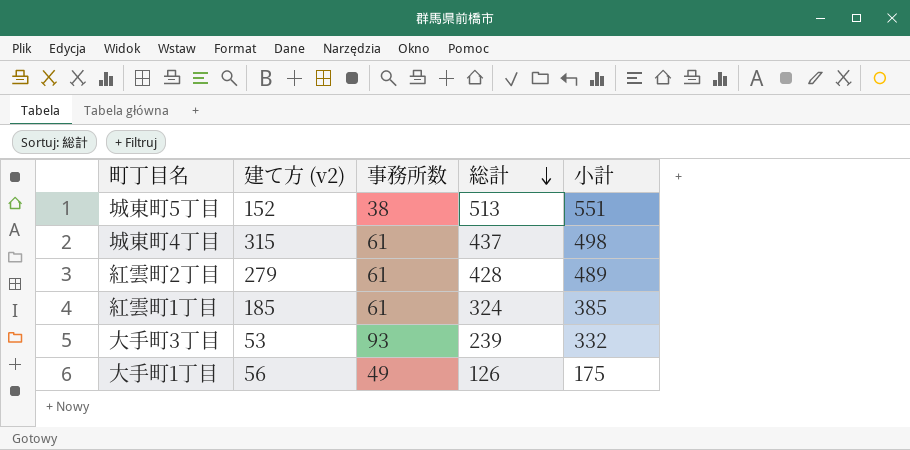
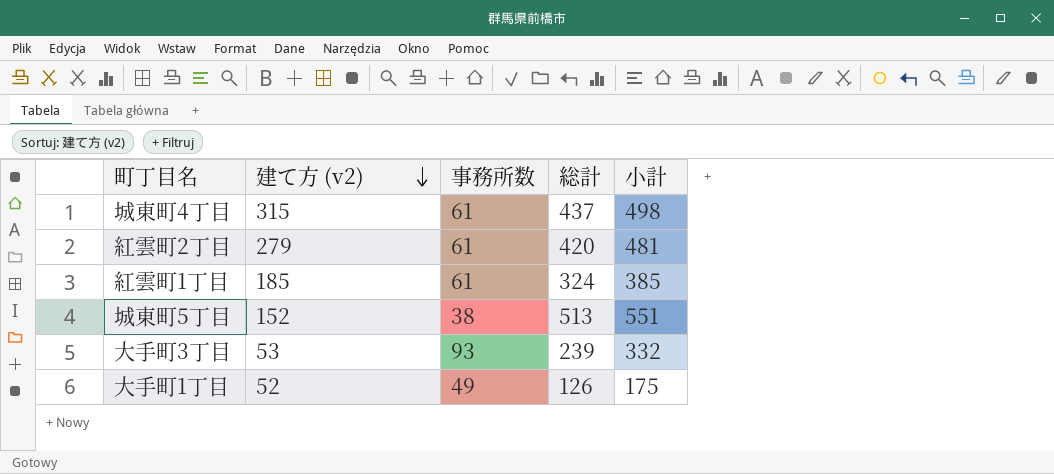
row order: 総計 descending -> 建て方 (v2) descending
紅雲町2丁目 | 総計: 428 -> 420
紅雲町2丁目 | 小計: 489 -> 481
大手町1丁目 | 建て方 (v2): 56 -> 52

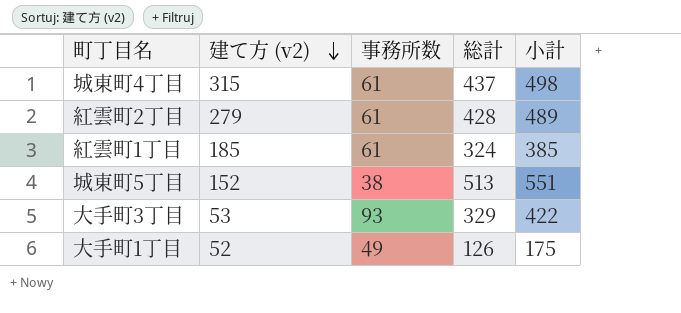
紅雲町2丁目 | 総計: 420 -> 428
紅雲町2丁目 | 小計: 481 -> 489
大手町3丁目 | 総計: 239 -> 329
大手町3丁目 | 小計: 332 -> 422

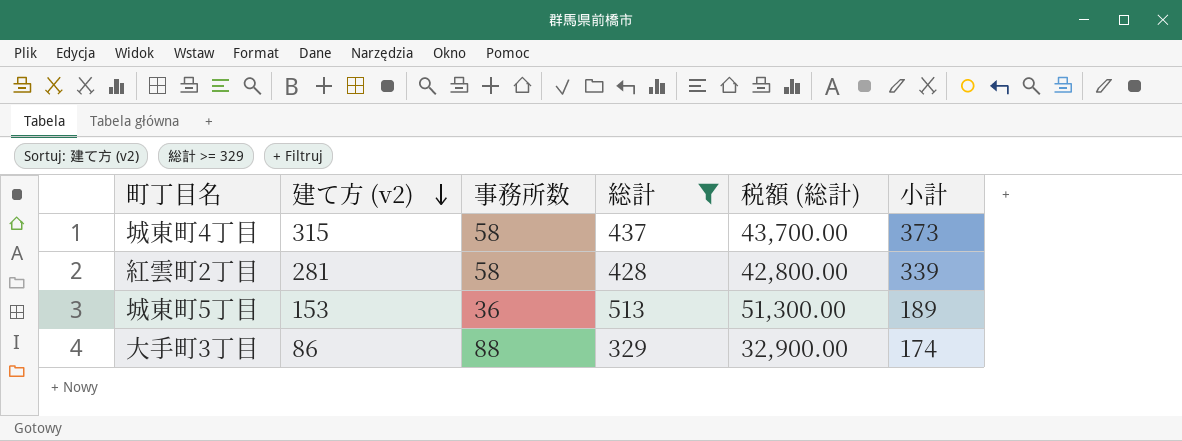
filter: none -> 総計 >= 329
column 税額 (総計) | formula: none -> [総計] * 100
column 小計 | formula: [事務所数] + [総計] -> [建て方 (v2)] + [事務所数]
城東町4丁目 | 事務所数: 61 -> 58
紅雲町2丁目 | 建て方 (v2): 279 -> 281
紅雲町2丁目 | 事務所数: 61 -> 58
城東町5丁目 | 建て方 (v2): 152 -> 153
城東町5丁目 | 事務所数: 38 -> 36
大手町3丁目 | 建て方 (v2): 53 -> 86
大手町3丁目 | 事務所数: 93 -> 88

